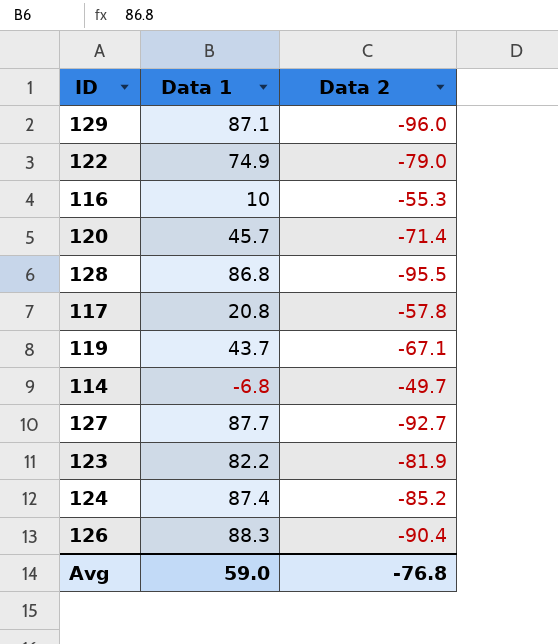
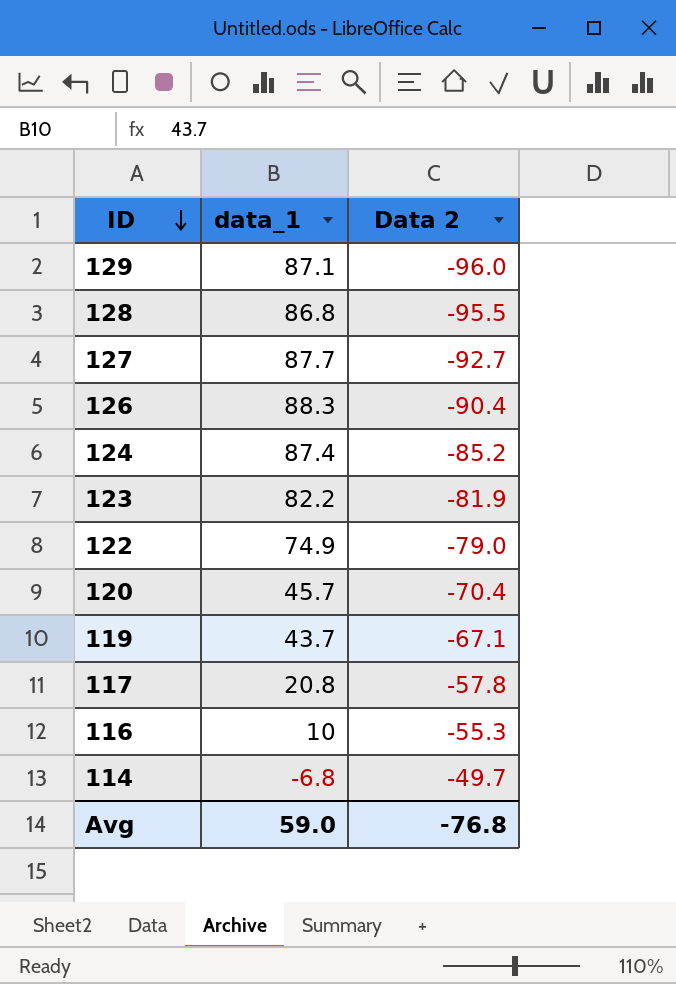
row order: none -> ID descending
column name: Data 1 -> data_1
120 | Data 2: -71.4 -> -70.4

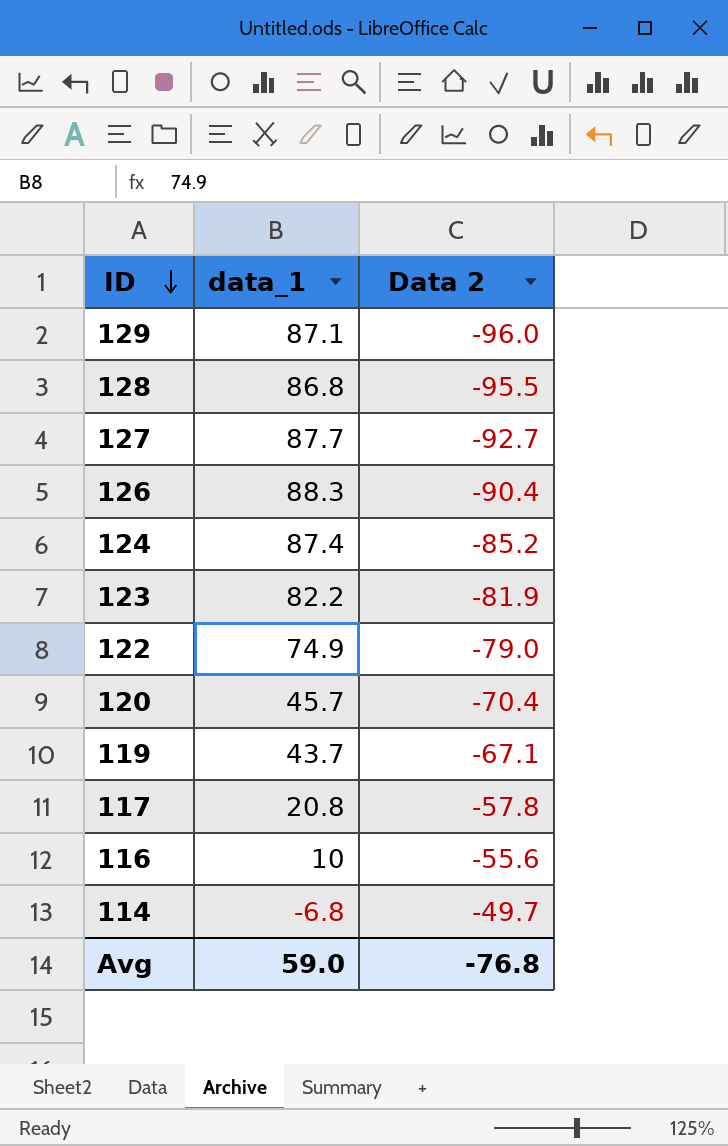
116 | Data 2: -55.3 -> -55.6

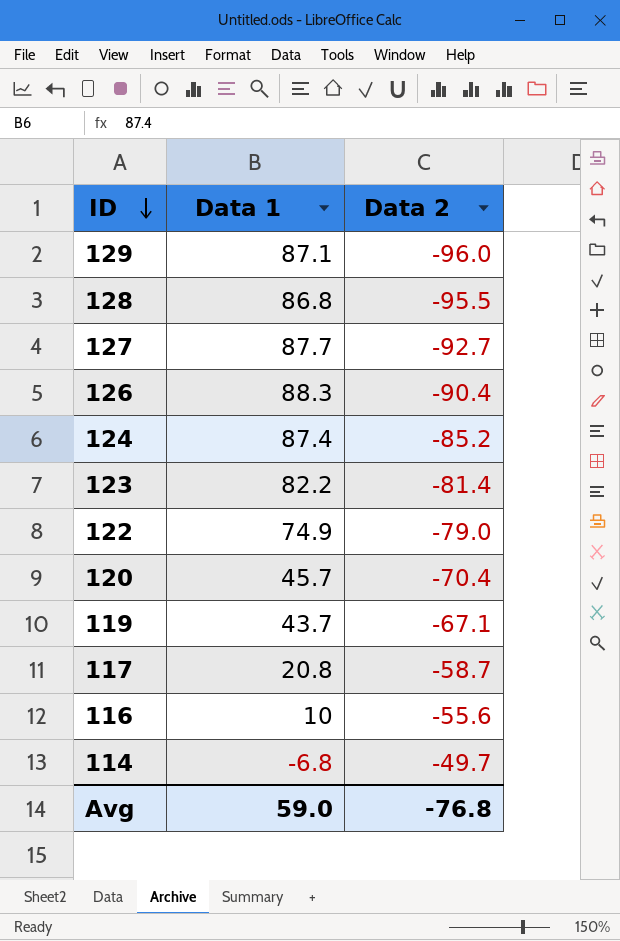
column name: data_1 -> Data 1
123 | Data 2: -81.9 -> -81.4
117 | Data 2: -57.8 -> -58.7

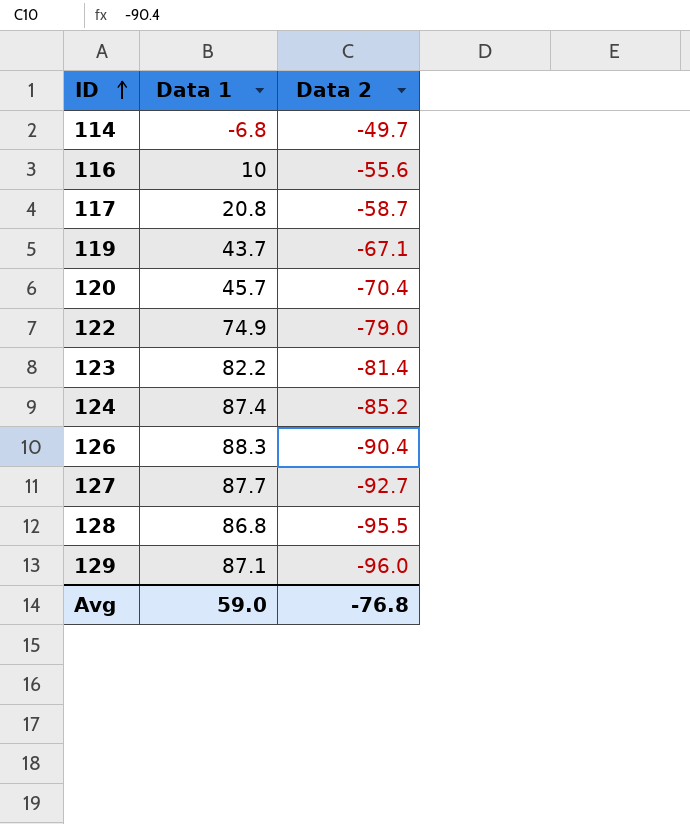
row order: ID descending -> ID ascending

